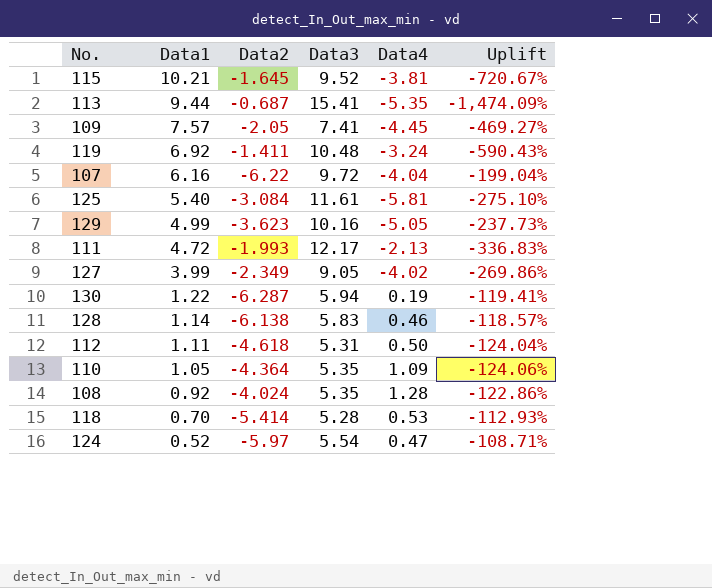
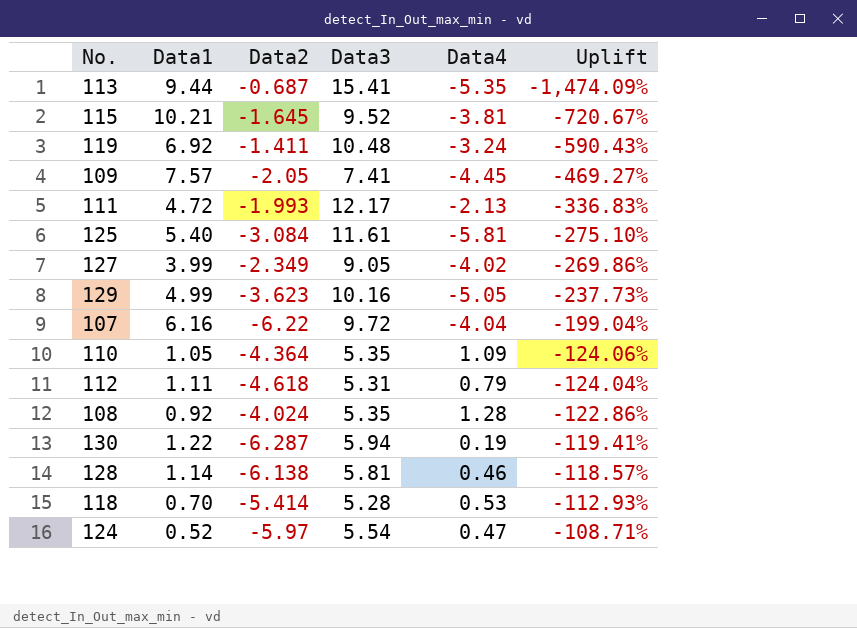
row order: Data1 descending -> Uplift ascending
112 | Data4: 0.50 -> 0.79
128 | Data3: 5.83 -> 5.81

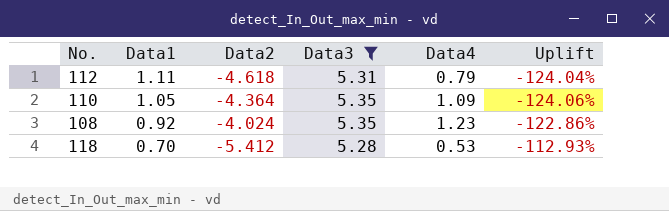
filter: none -> Data3 <= 5.35
row order: Uplift ascending -> Data1 descending
108 | Data4: 1.28 -> 1.23
118 | Data2: -5.414 -> -5.412

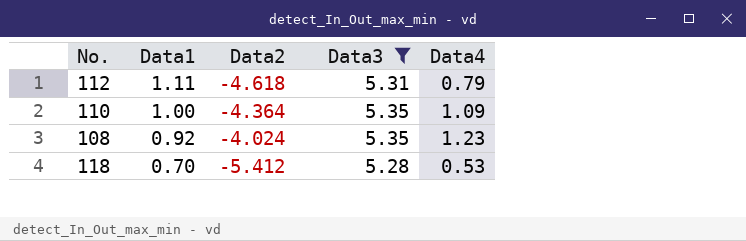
column Uplift | formula: ([Data1] - [Data2]) / [Data2] -> none
110 | Data1: 1.05 -> 1.00

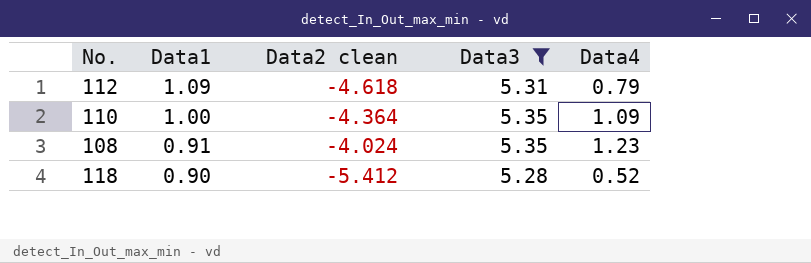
column name: Data2 -> Data2 clean
112 | Data1: 1.11 -> 1.09
108 | Data1: 0.92 -> 0.91
118 | Data1: 0.70 -> 0.90
118 | Data4: 0.53 -> 0.52

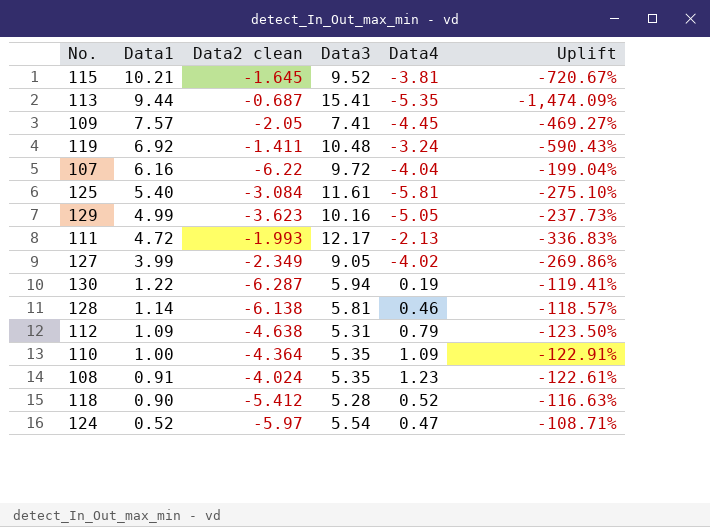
filter: Data3 <= 5.35 -> none
column Uplift | formula: none -> ([Data1] - [Data2 clean]) / [Data2 clean]
112 | Data2 clean: -4.618 -> -4.638

